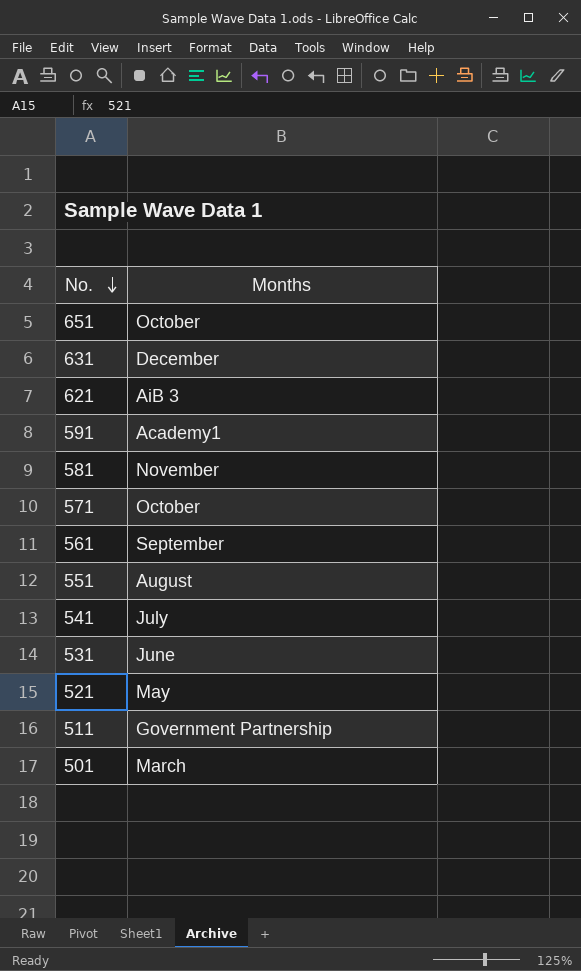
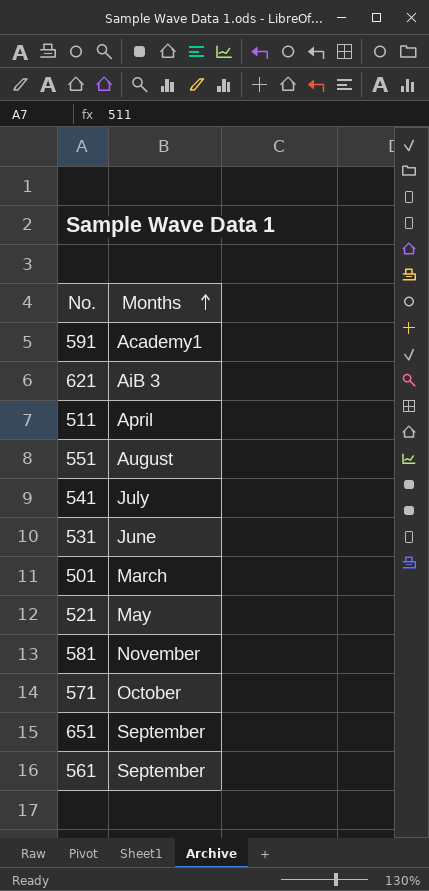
row order: No. descending -> Months ascending
row 631: December -> none
511 | Months: Government Partnership -> April
651 | Months: October -> September

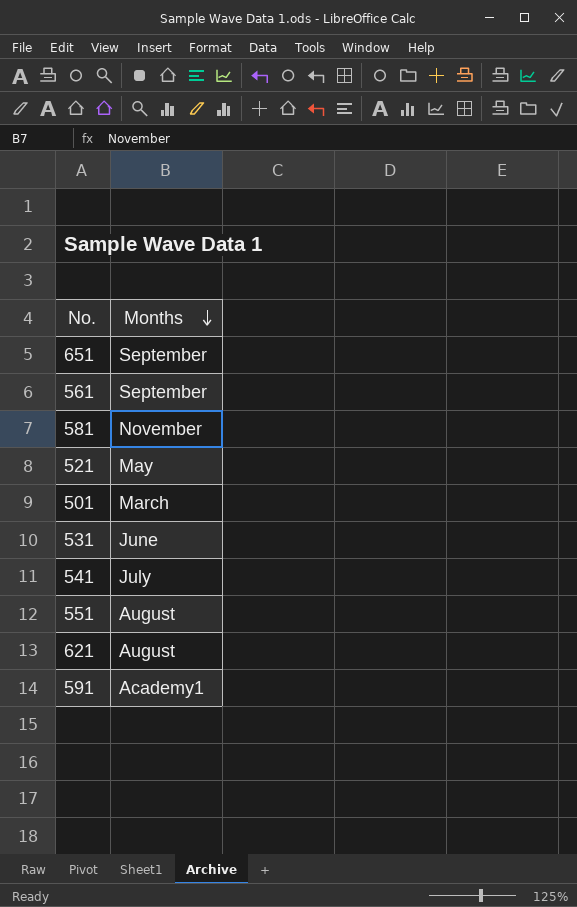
row order: Months ascending -> Months descending
row 511: April -> none
row 571: October -> none
621 | Months: AiB 3 -> August

